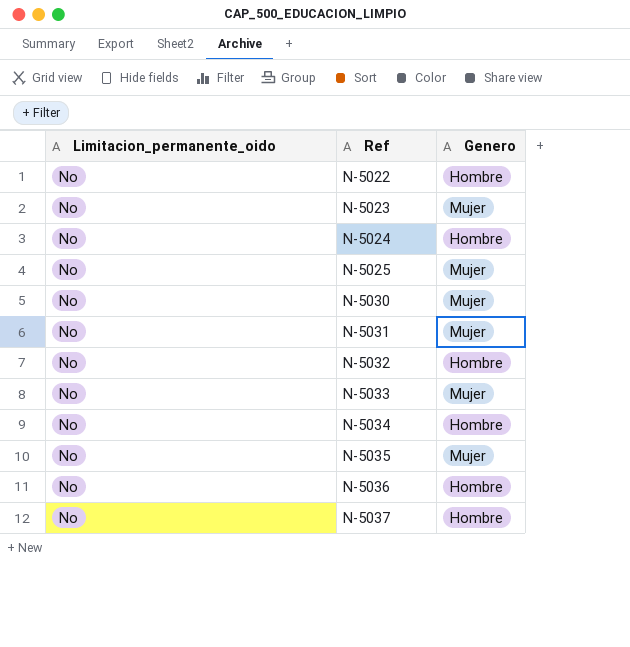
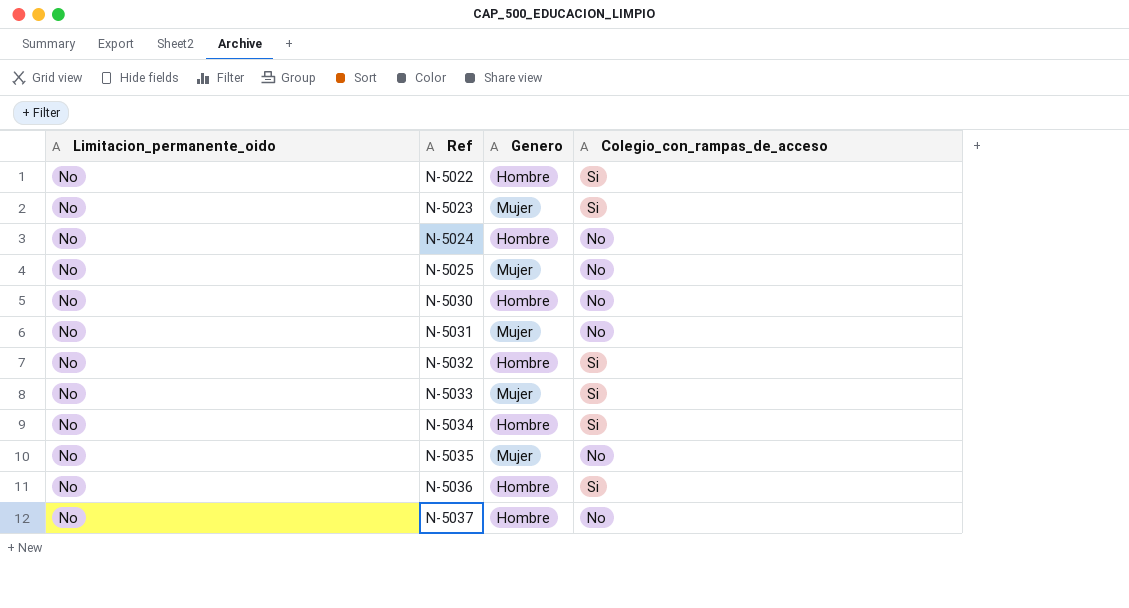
column Colegio_con_rampas_de_acceso | position: none -> 4
N-5030 | Genero: Mujer -> Hombre

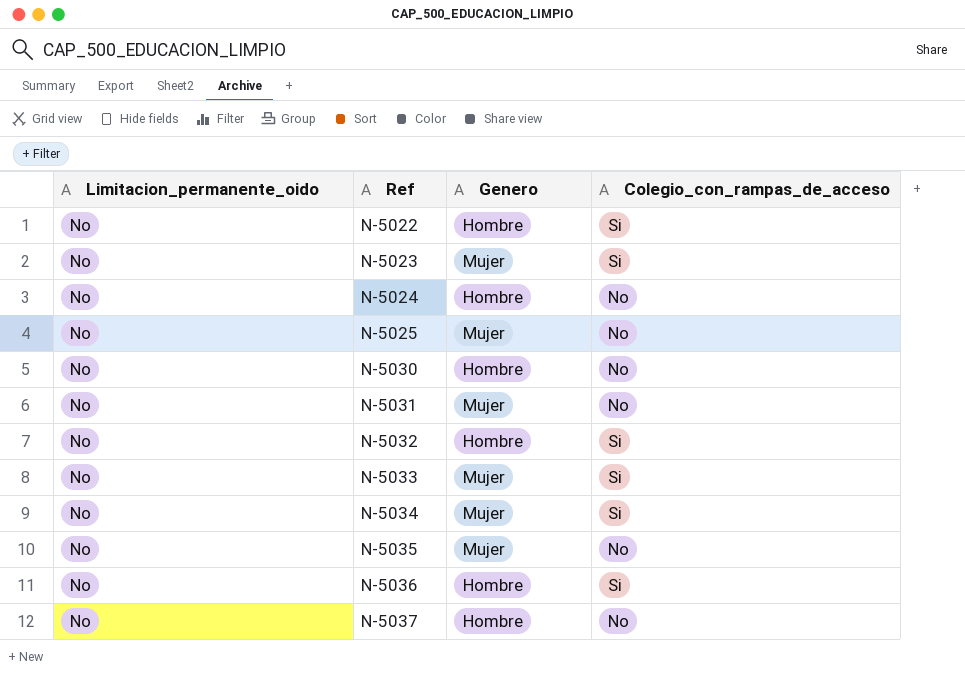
N-5034 | Genero: Hombre -> Mujer

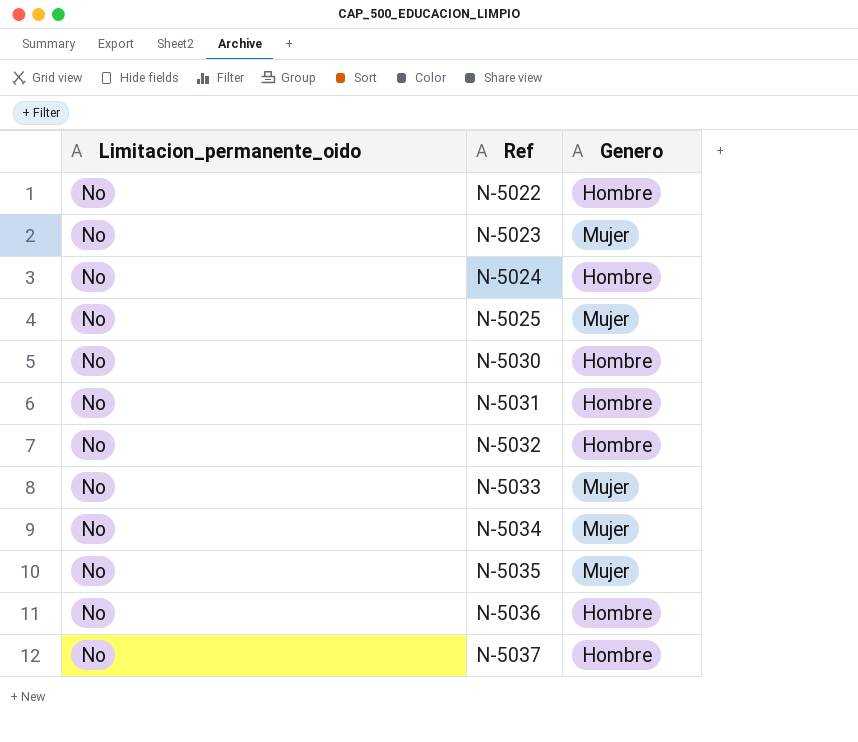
column Colegio_con_rampas_de_acceso | position: 4 -> none
N-5031 | Genero: Mujer -> Hombre

